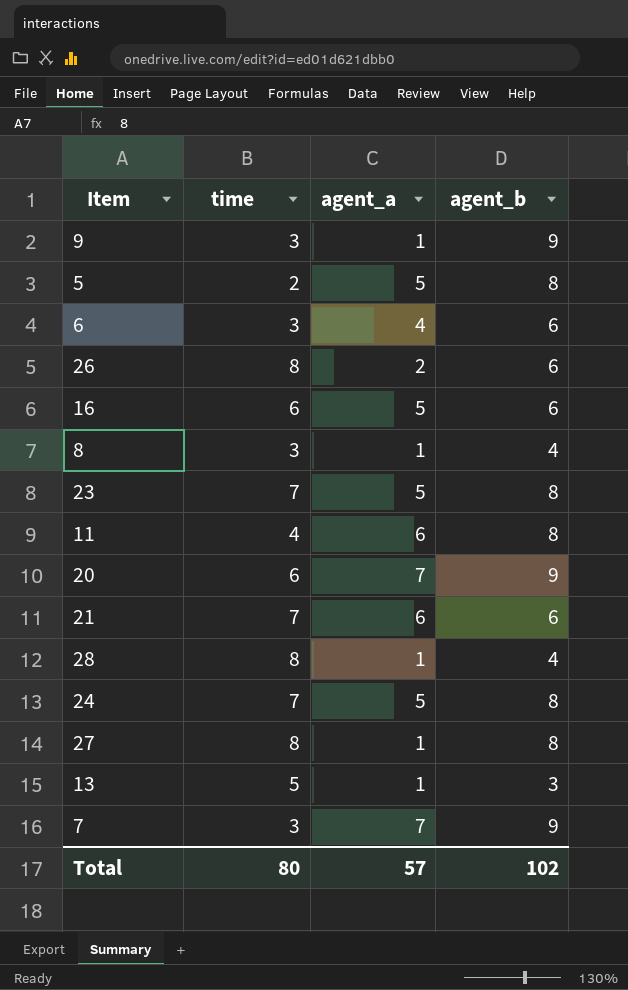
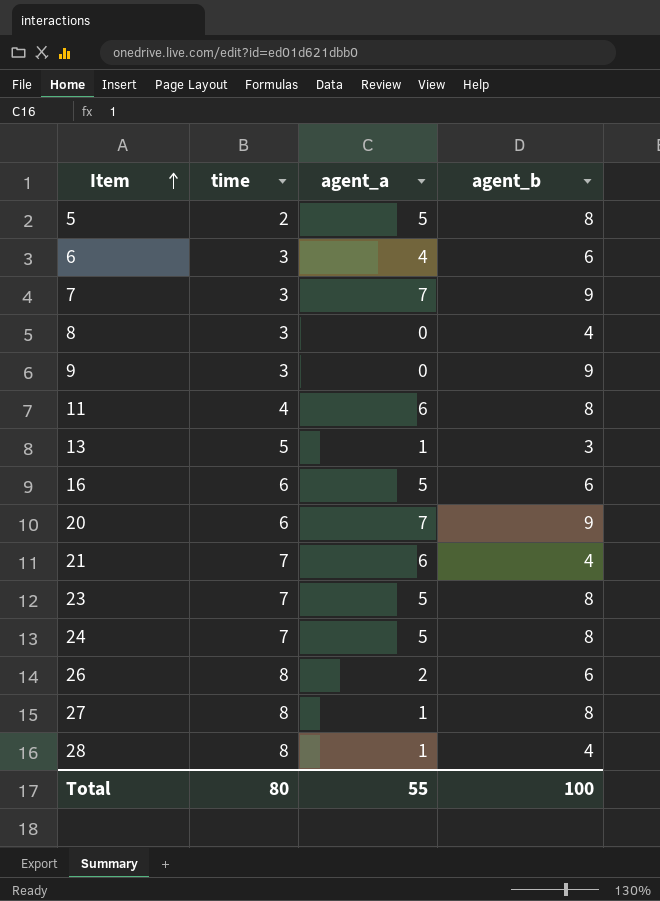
row order: none -> Item ascending
8 | agent_a: 1 -> 0
9 | agent_a: 1 -> 0
21 | agent_b: 6 -> 4
Total | agent_a: 57 -> 55
Total | agent_b: 102 -> 100

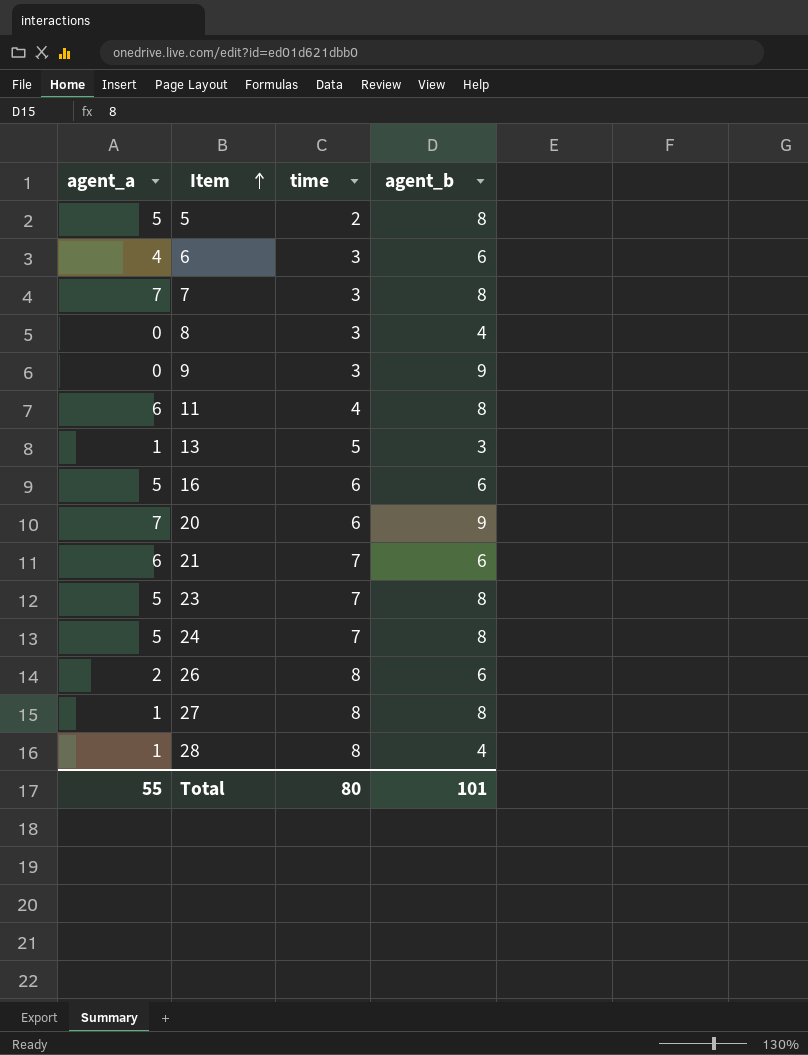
column agent_a | position: 3 -> 1
7 | agent_b: 9 -> 8
21 | agent_b: 4 -> 6
Total | agent_b: 100 -> 101

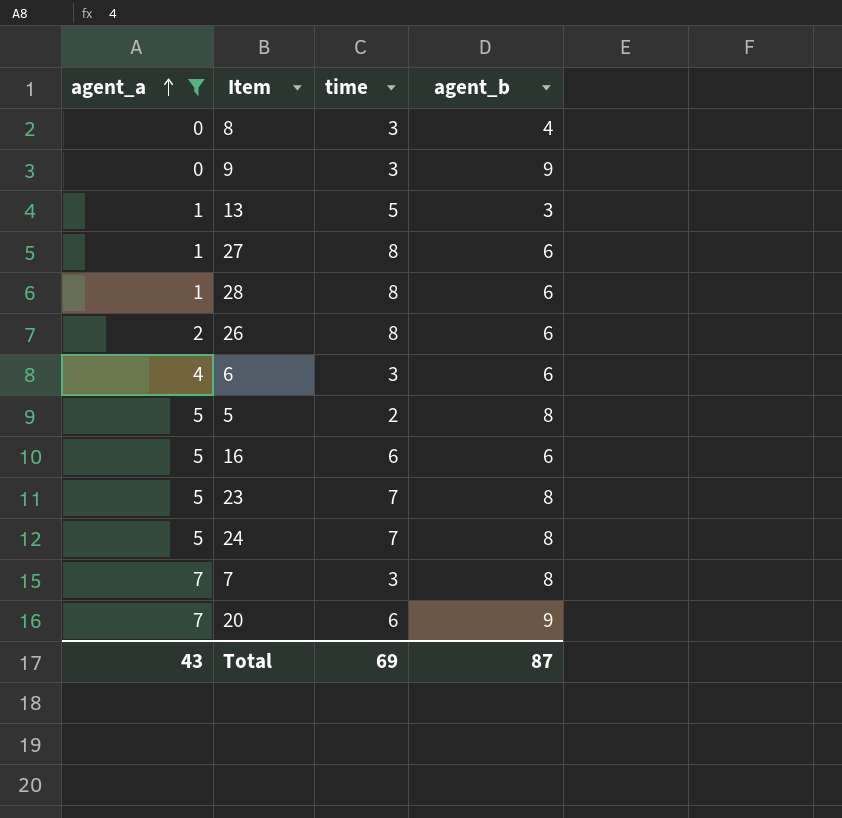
filter: none -> agent_a != 6
row order: Item ascending -> agent_a ascending
27 | agent_b: 8 -> 6
28 | agent_b: 4 -> 6
Total | agent_a: 55 -> 43
Total | time: 80 -> 69
Total | agent_b: 101 -> 87

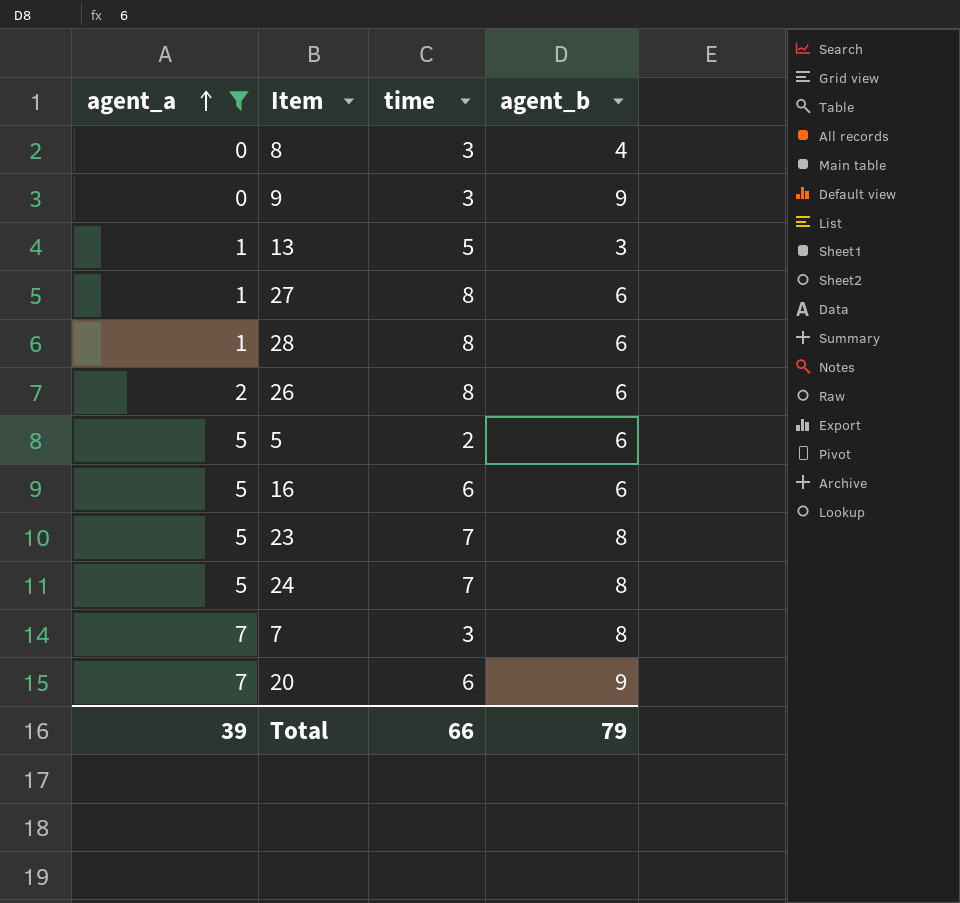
row 6: 4 | 3 | 6 -> none
5 | agent_b: 8 -> 6
Total | agent_a: 43 -> 39
Total | time: 69 -> 66
Total | agent_b: 87 -> 79

